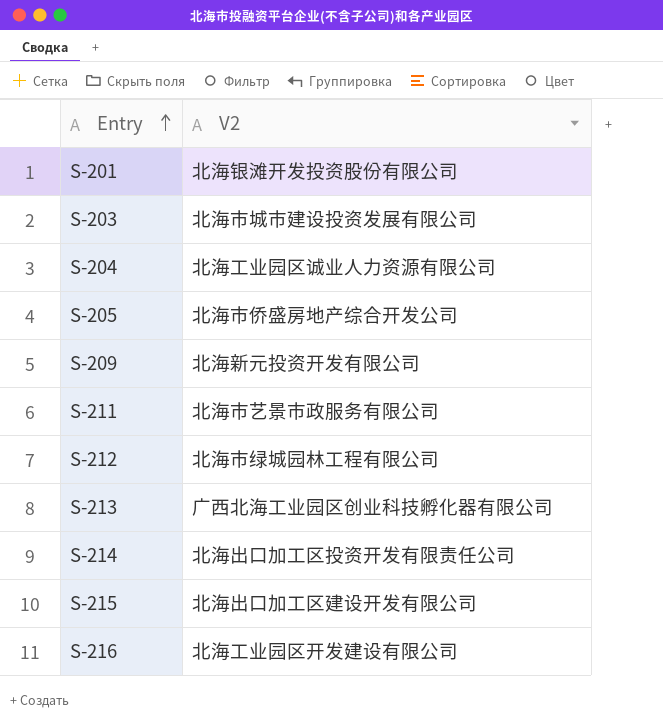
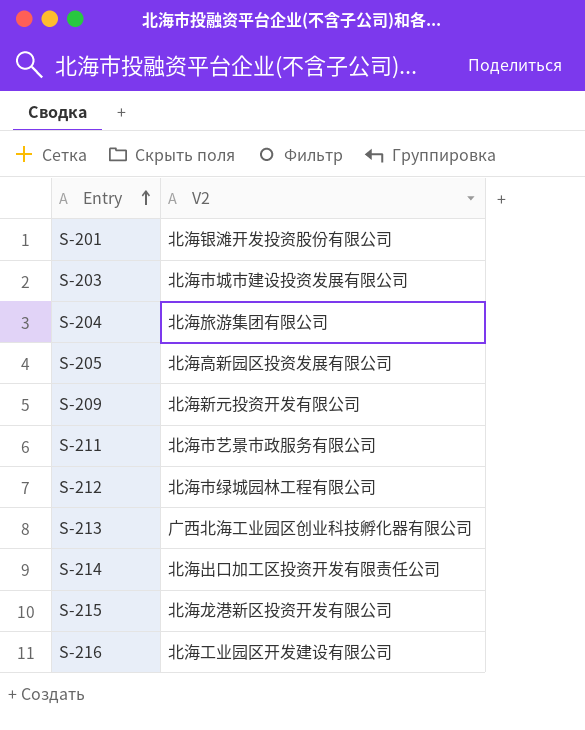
S-204 | V2: 北海工业园区诚业人力资源有限公司 -> 北海旅游集团有限公司
S-205 | V2: 北海市侨盛房地产综合开发公司 -> 北海高新园区投资发展有限公司
S-215 | V2: 北海出口加工区建设开发有限公司 -> 北海龙港新区投资开发有限公司

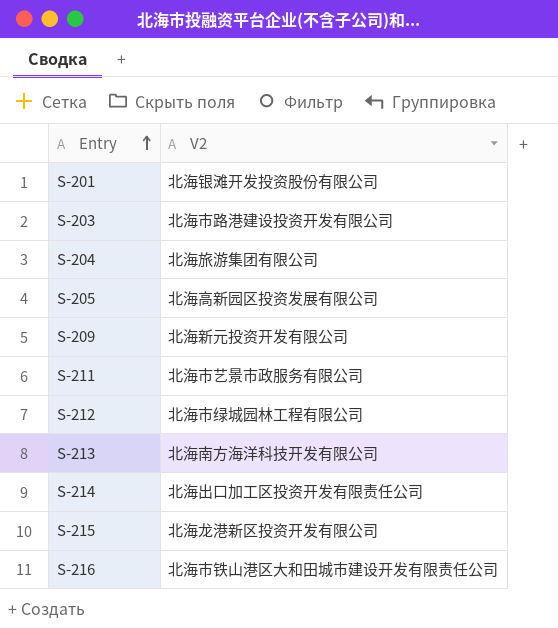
S-203 | V2: 北海市城市建设投资发展有限公司 -> 北海市路港建设投资开发有限公司
S-213 | V2: 广西北海工业园区创业科技孵化器有限公司 -> 北海南方海洋科技开发有限公司
S-216 | V2: 北海工业园区开发建设有限公司 -> 北海市铁山港区大和田城市建设开发有限责任公司

